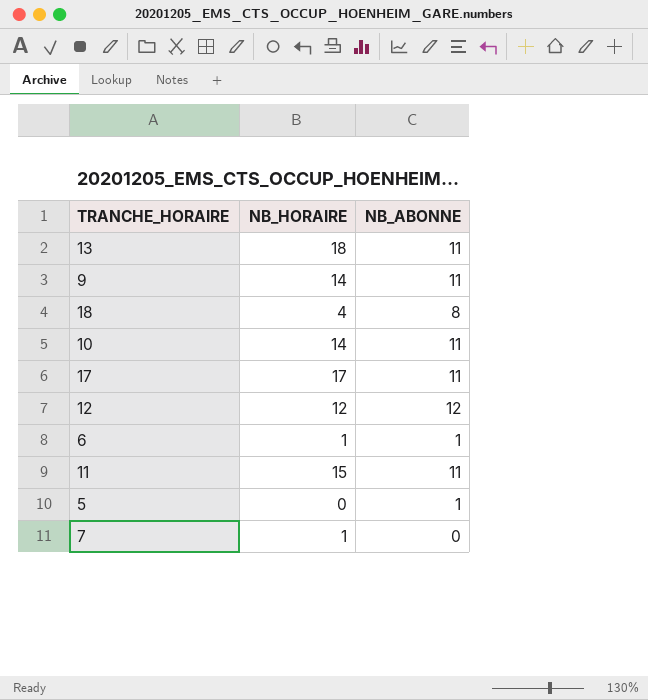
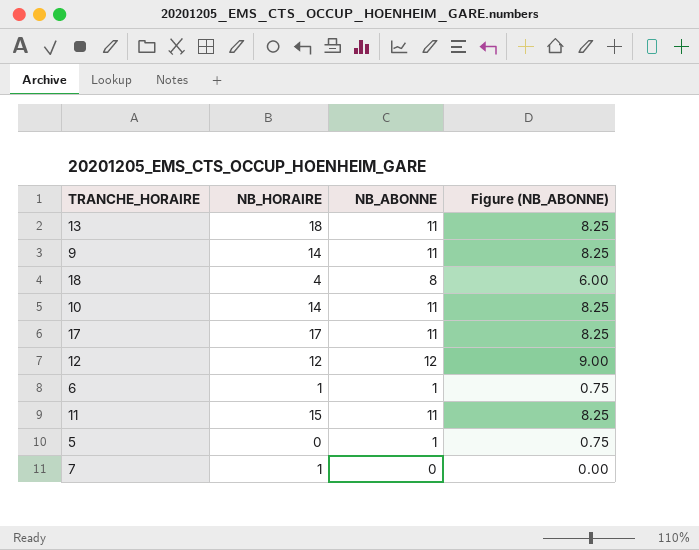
column Figure (NB_ABONNE) | formula: none -> [NB_ABONNE] * 0.75

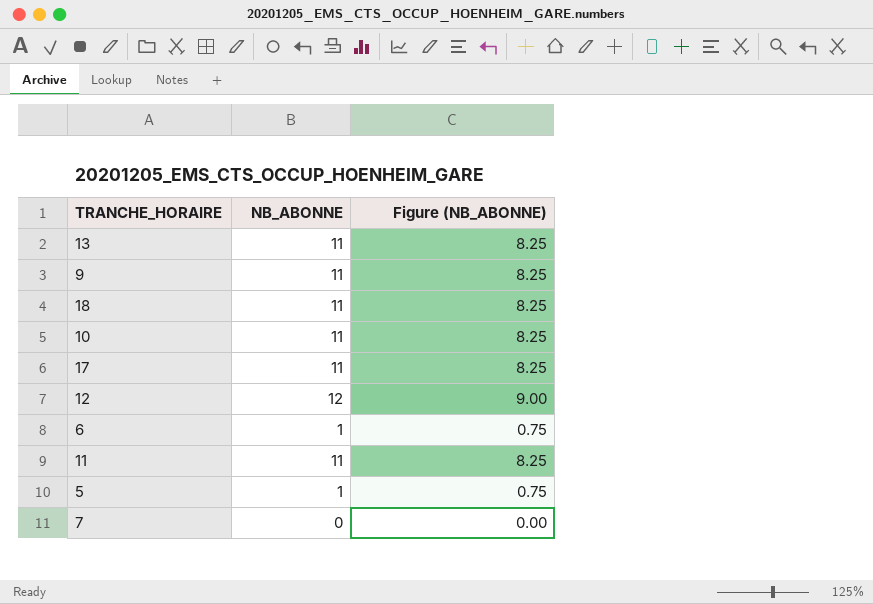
column NB_HORAIRE | position: 2 -> none
18 | NB_ABONNE: 8 -> 11
18 | Figure (NB_ABONNE): 6.00 -> 8.25

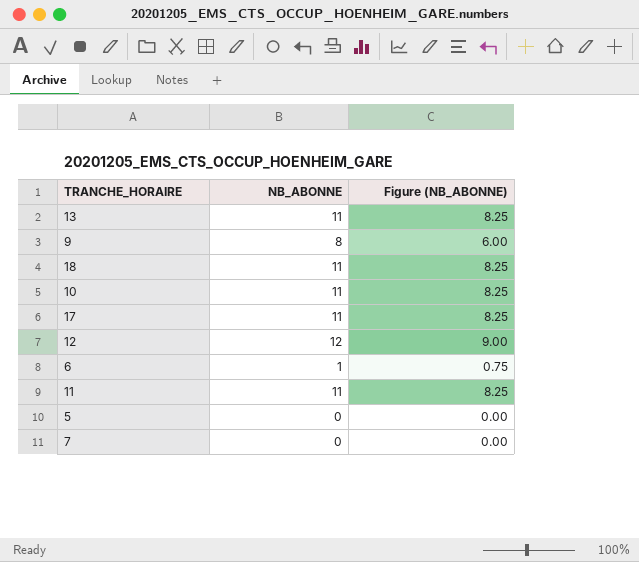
9 | NB_ABONNE: 11 -> 8
9 | Figure (NB_ABONNE): 8.25 -> 6.00
5 | NB_ABONNE: 1 -> 0
5 | Figure (NB_ABONNE): 0.75 -> 0.00

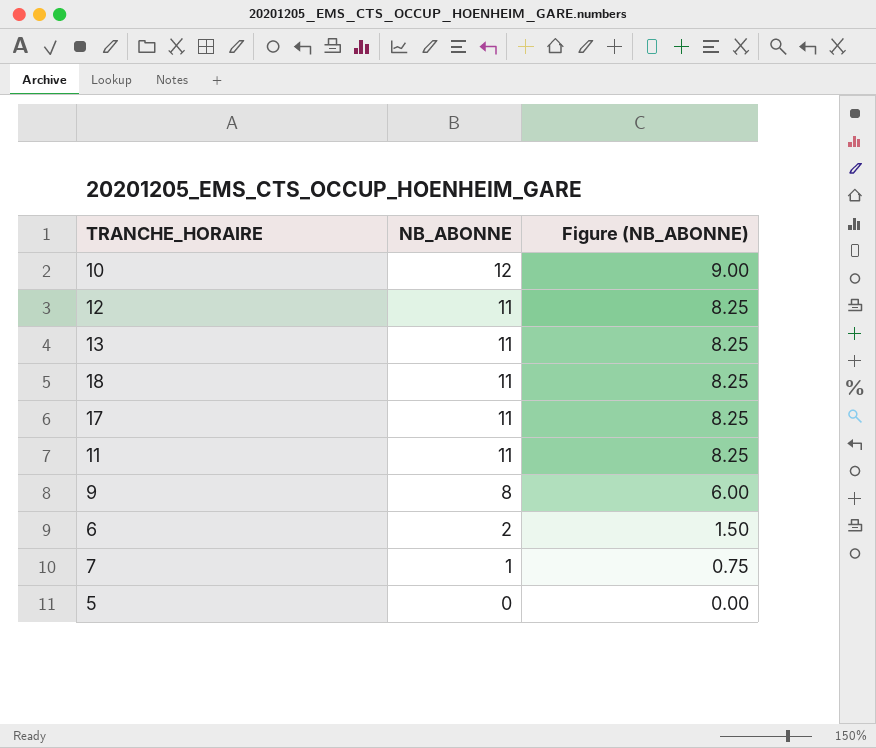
row order: none -> NB_ABONNE descending
10 | NB_ABONNE: 11 -> 12
10 | Figure (NB_ABONNE): 8.25 -> 9.00
12 | NB_ABONNE: 12 -> 11
12 | Figure (NB_ABONNE): 9.00 -> 8.25
6 | NB_ABONNE: 1 -> 2
6 | Figure (NB_ABONNE): 0.75 -> 1.50
7 | NB_ABONNE: 0 -> 1
7 | Figure (NB_ABONNE): 0.00 -> 0.75

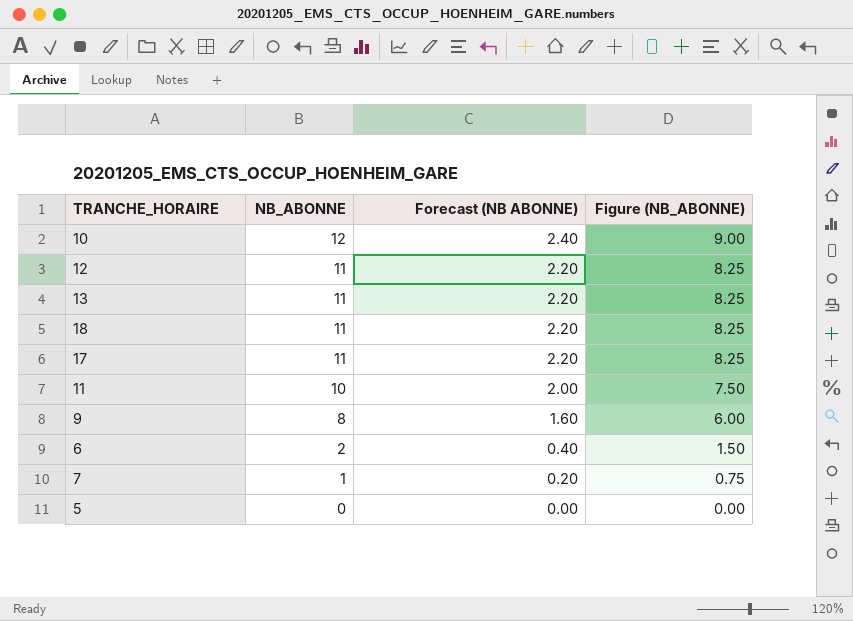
column Forecast (NB ABONNE) | formula: none -> [NB_ABONNE] * 0.2
11 | NB_ABONNE: 11 -> 10
11 | Figure (NB_ABONNE): 8.25 -> 7.50

